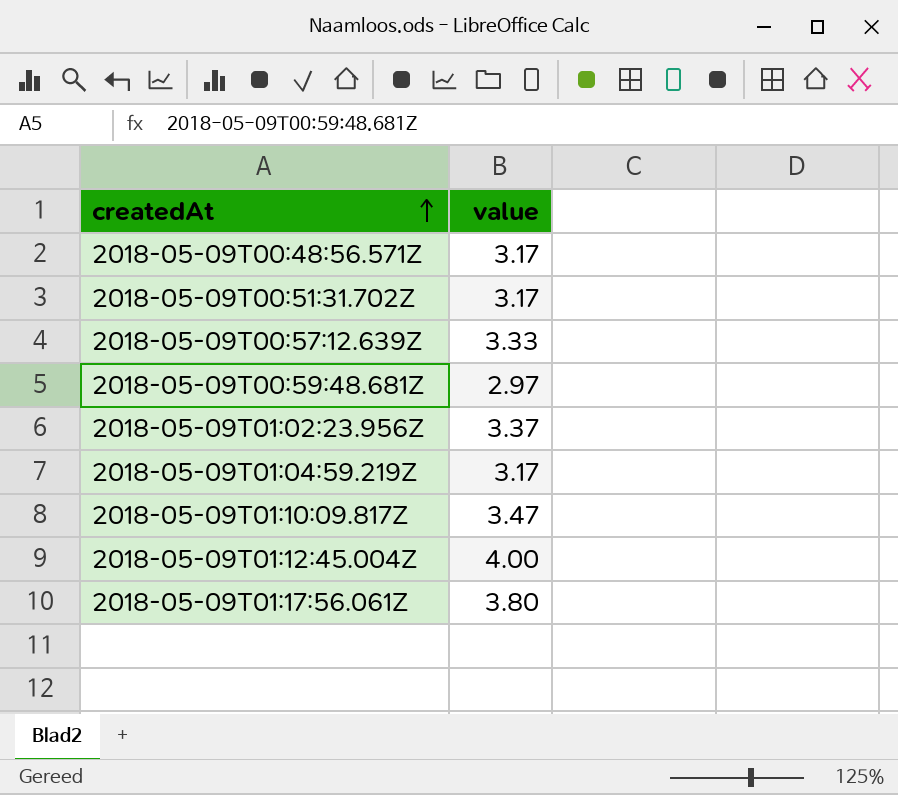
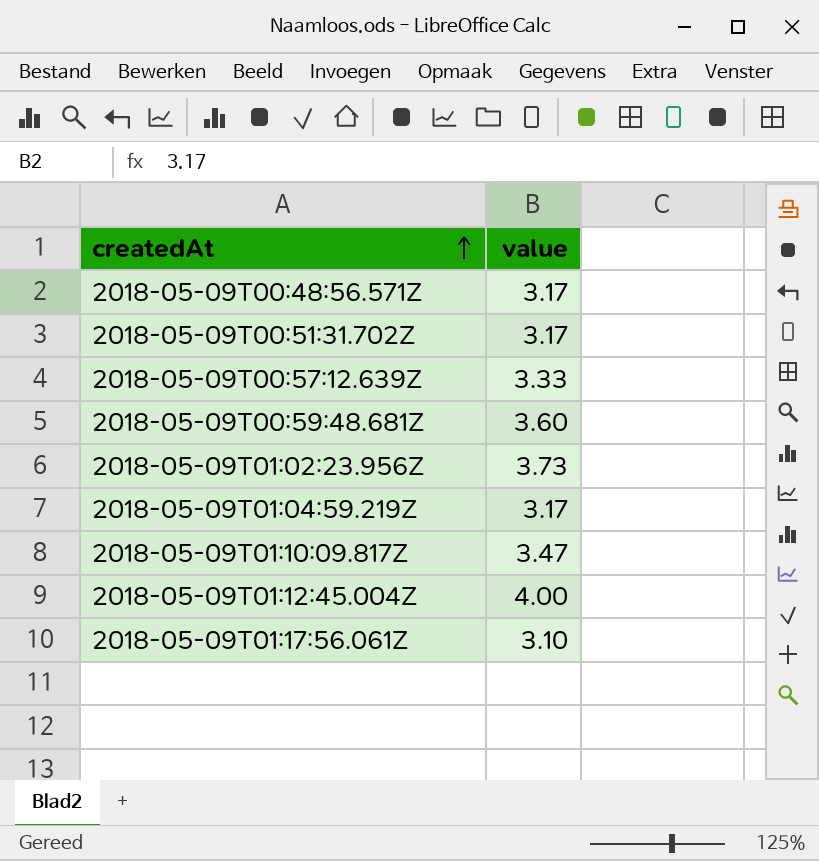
2018-05-09T00:59:48.681Z | value: 2.97 -> 3.60
2018-05-09T01:02:23.956Z | value: 3.37 -> 3.73
2018-05-09T01:17:56.061Z | value: 3.80 -> 3.10

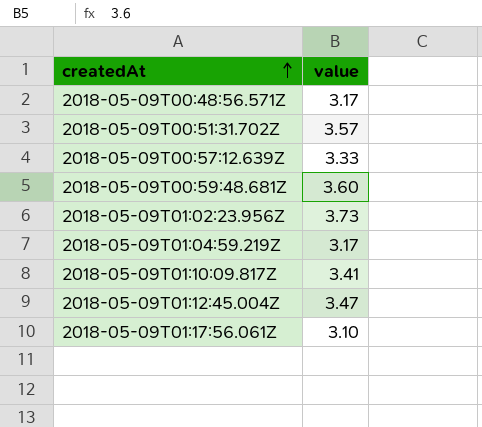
2018-05-09T00:51:31.702Z | value: 3.17 -> 3.57
2018-05-09T01:10:09.817Z | value: 3.47 -> 3.41
2018-05-09T01:12:45.004Z | value: 4.00 -> 3.47

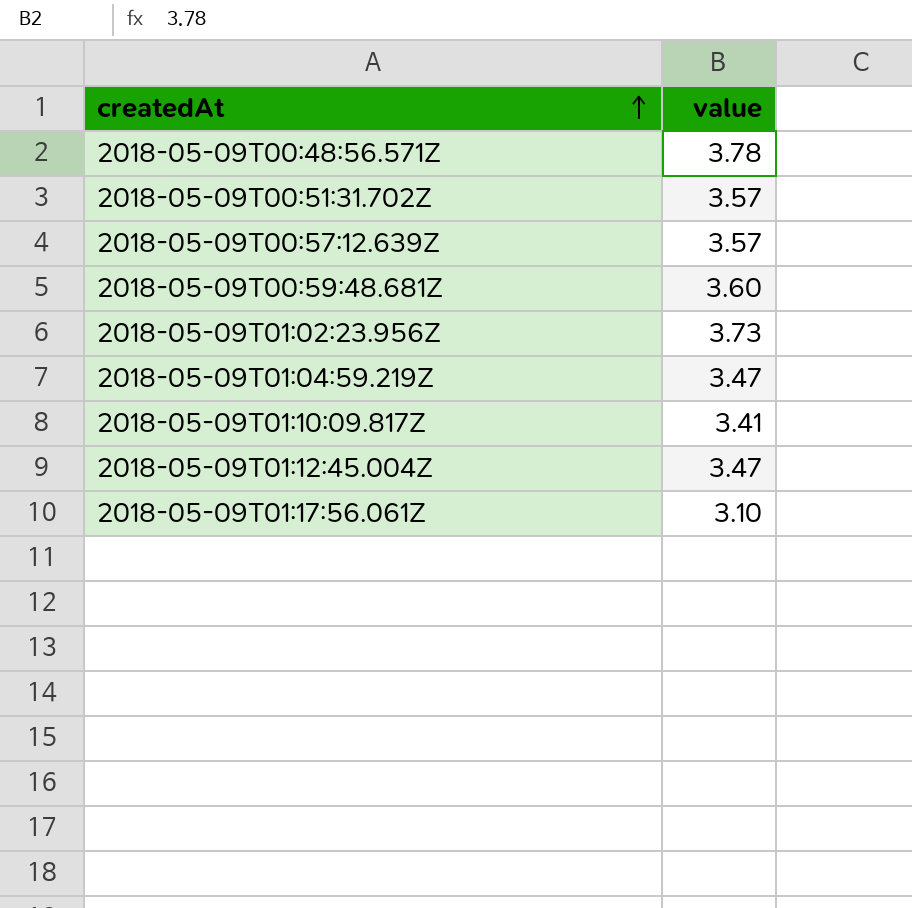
2018-05-09T00:48:56.571Z | value: 3.17 -> 3.78
2018-05-09T00:57:12.639Z | value: 3.33 -> 3.57
2018-05-09T01:04:59.219Z | value: 3.17 -> 3.47

